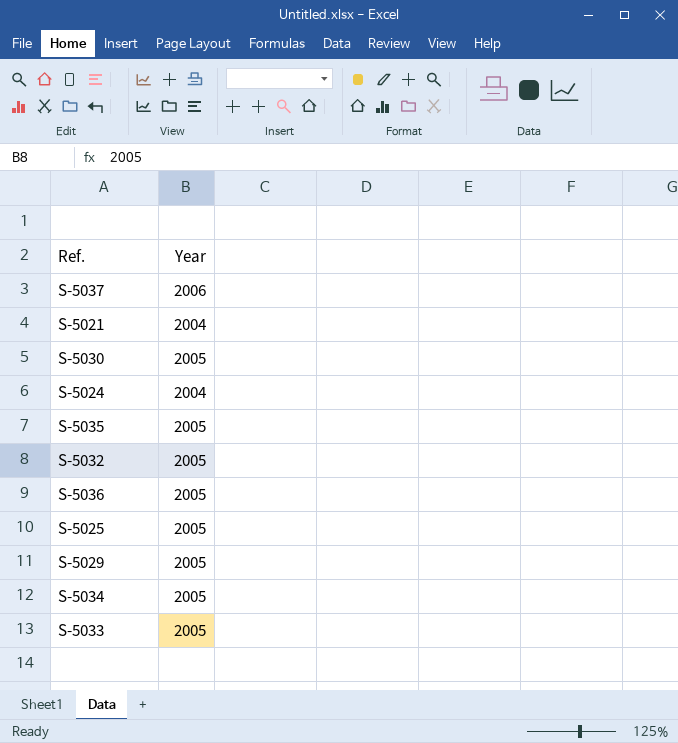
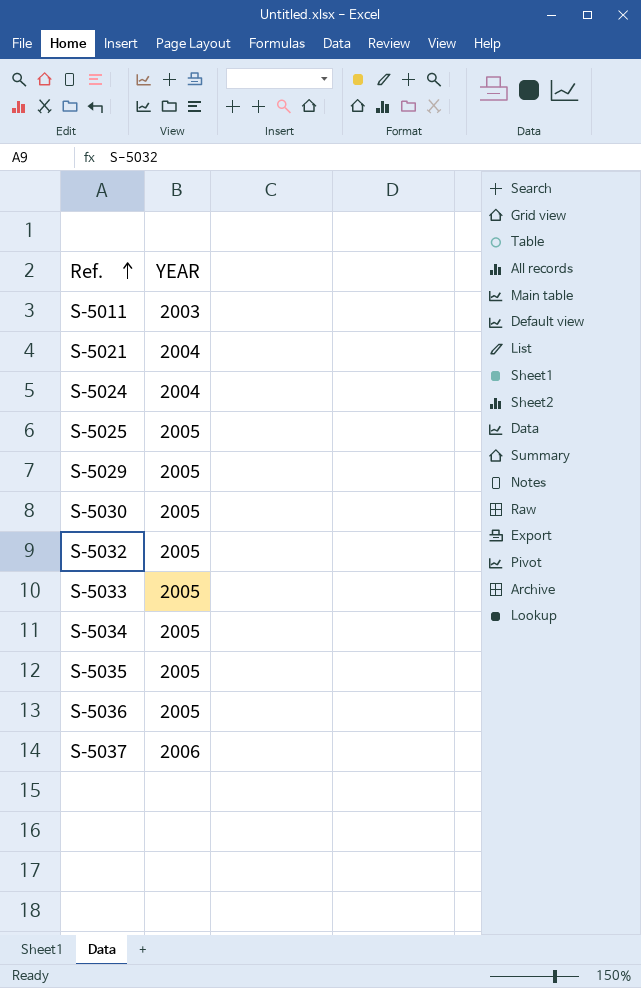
row order: none -> Ref. ascending
column name: Year -> YEAR
row S-5011: none -> 2003

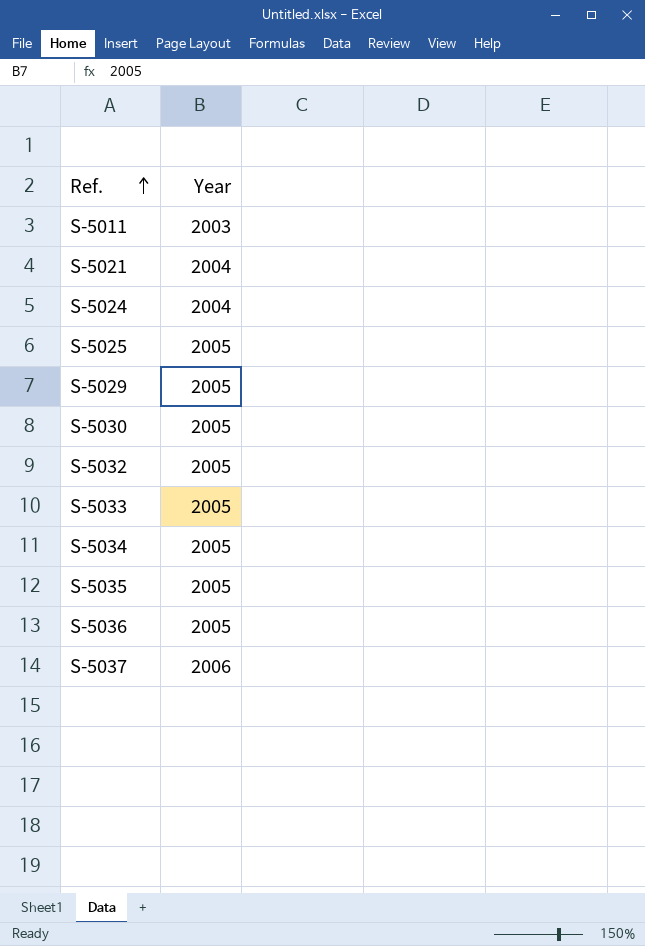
column name: YEAR -> Year

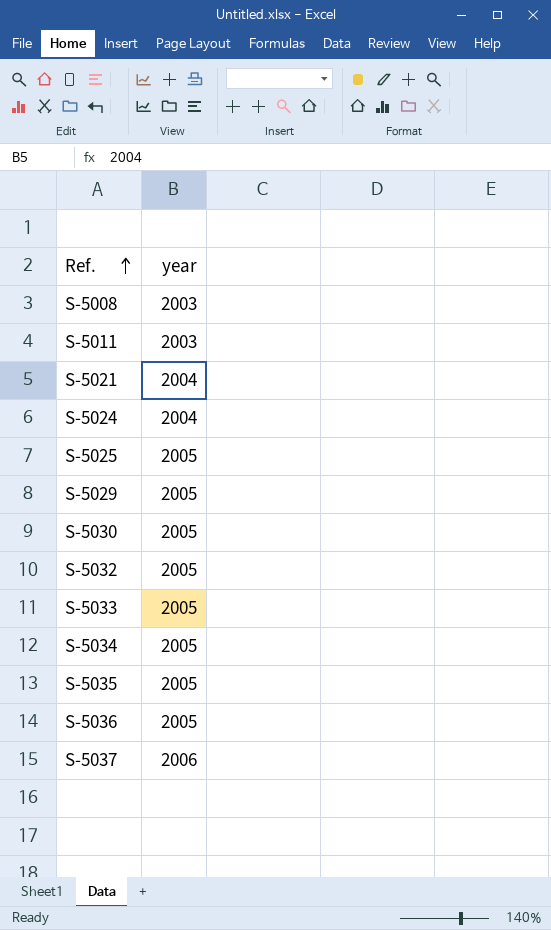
column name: Year -> year
row S-5008: none -> 2003

